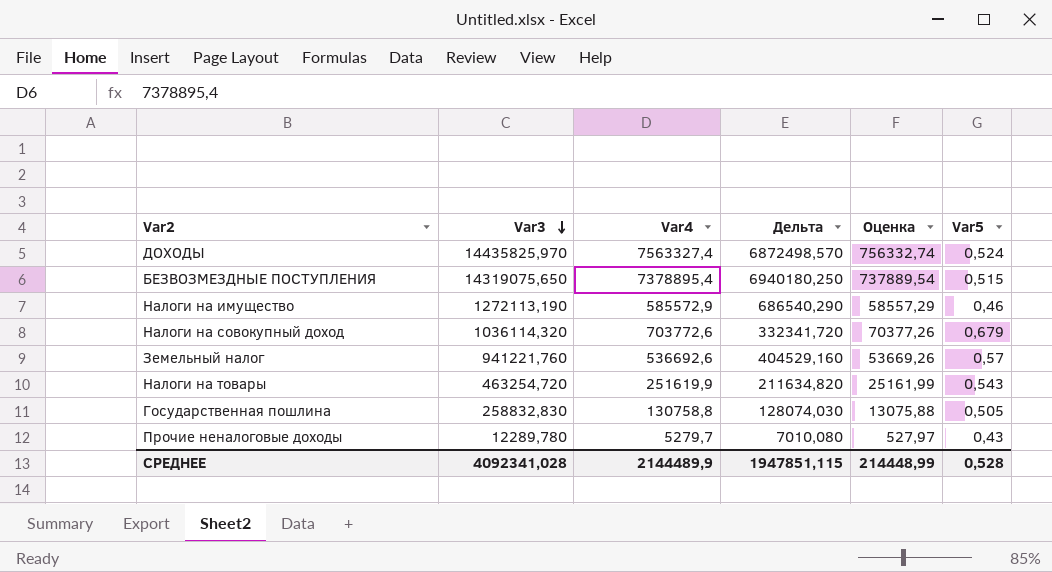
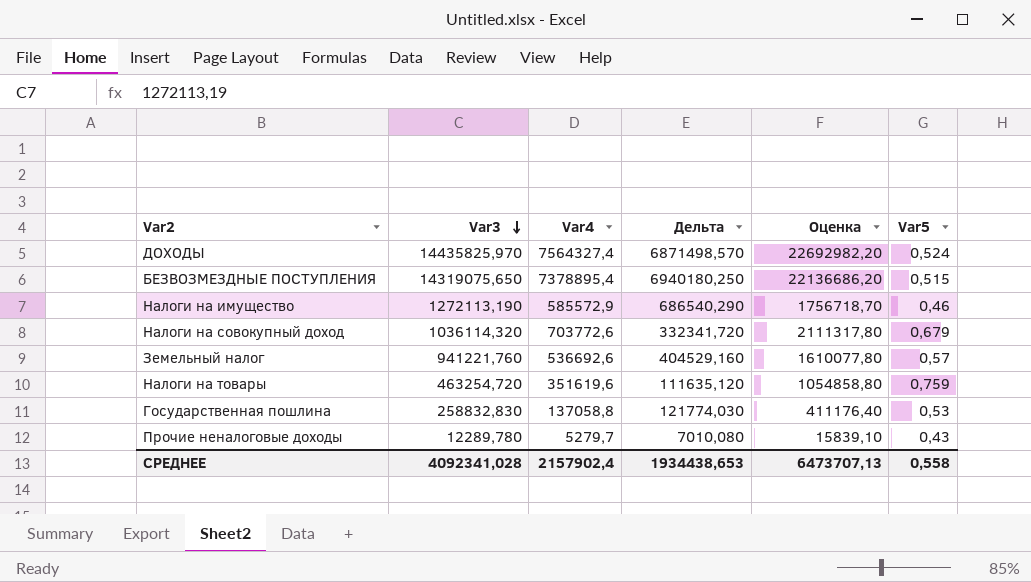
column Оценка | formula: [Var4] * 0,1 -> [Var4] * 3
ДОХОДЫ | Var4: 7563327,4 -> 7564327,4
ДОХОДЫ | Дельта: 6872498,570 -> 6871498,570
Налоги на товары | Var4: 251619,9 -> 351619,6
Налоги на товары | Дельта: 211634,820 -> 111635,120
Налоги на товары | Var5: 0,543 -> 0,759
Государственная пошлина | Var4: 130758,8 -> 137058,8
Государственная пошлина | Дельта: 128074,030 -> 121774,030
Государственная пошлина | Var5: 0,505 -> 0,53
СРЕДНЕЕ | Var4: 2144489,9 -> 2157902,4
СРЕДНЕЕ | Дельта: 1947851,115 -> 1934438,653
СРЕДНЕЕ | Оценка: 214448,99 -> 6473707,13
СРЕДНЕЕ | Var5: 0,528 -> 0,558

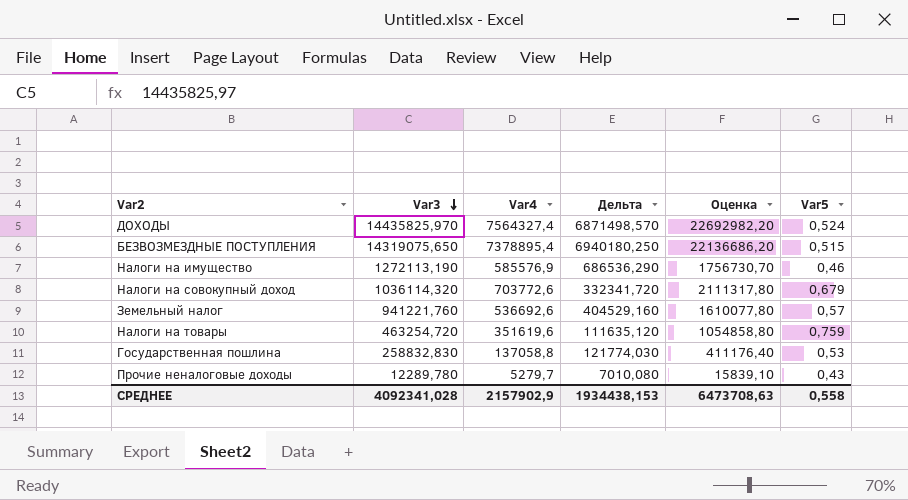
Налоги на имущество | Var4: 585572,9 -> 585576,9
Налоги на имущество | Дельта: 686540,290 -> 686536,290
Налоги на имущество | Оценка: 1756718,70 -> 1756730,70
СРЕДНЕЕ | Var4: 2157902,4 -> 2157902,9
СРЕДНЕЕ | Дельта: 1934438,653 -> 1934438,153
СРЕДНЕЕ | Оценка: 6473707,13 -> 6473708,63

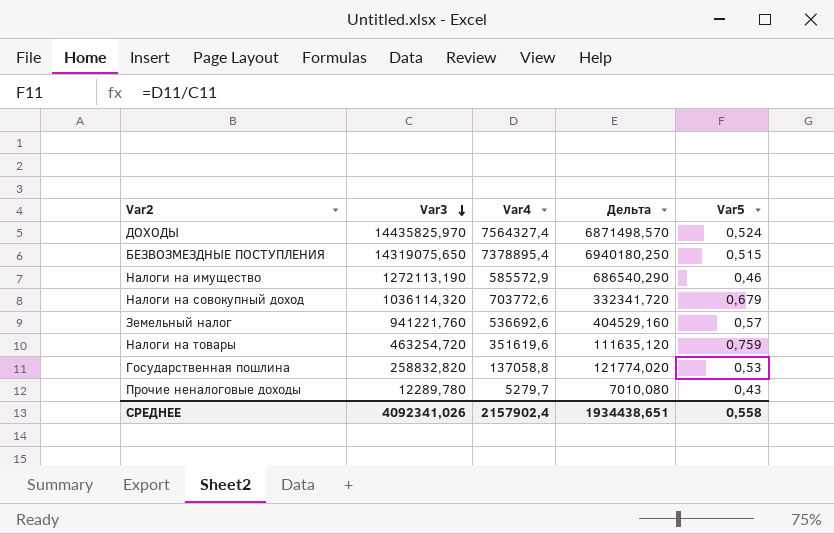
column Оценка | formula: [Var4] * 3 -> none
Налоги на имущество | Var4: 585576,9 -> 585572,9
Налоги на имущество | Дельта: 686536,290 -> 686540,290
Государственная пошлина | Var3: 258832,830 -> 258832,820
Государственная пошлина | Дельта: 121774,030 -> 121774,020
СРЕДНЕЕ | Var3: 4092341,028 -> 4092341,026
СРЕДНЕЕ | Var4: 2157902,9 -> 2157902,4
СРЕДНЕЕ | Дельта: 1934438,153 -> 1934438,651

